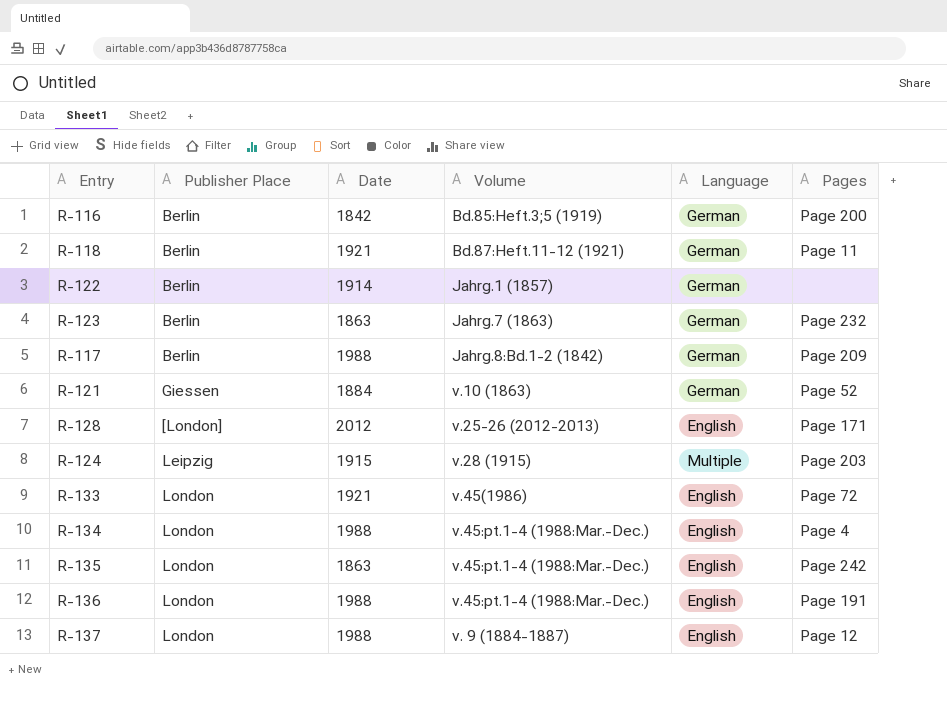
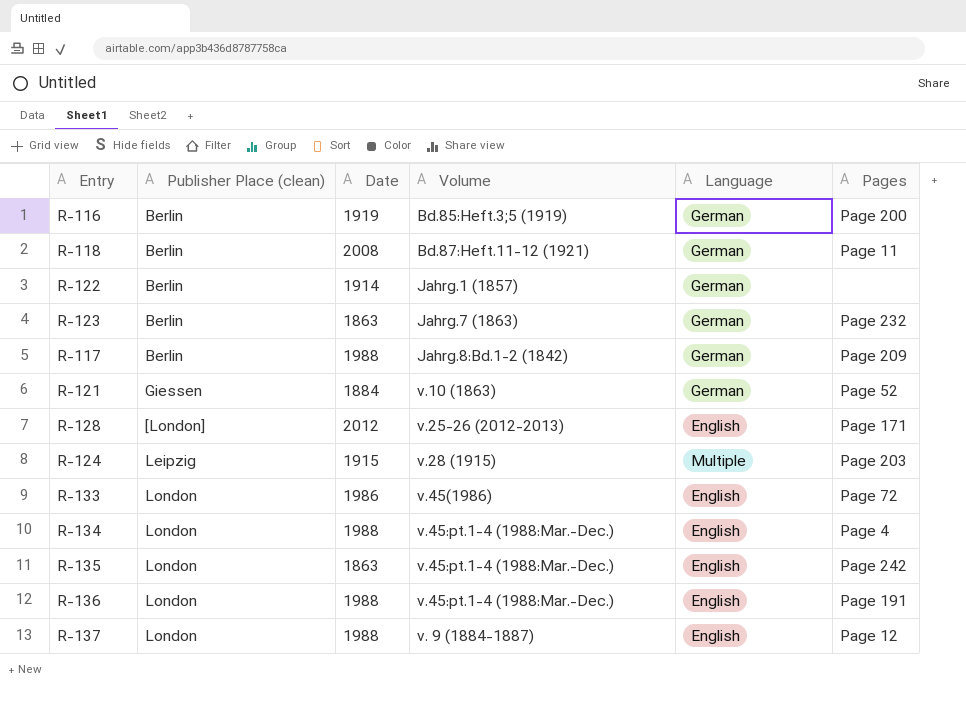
column name: Publisher Place -> Publisher Place (clean)
R-116 | Date: 1842 -> 1919
R-118 | Date: 1921 -> 2008
R-133 | Date: 1921 -> 1986

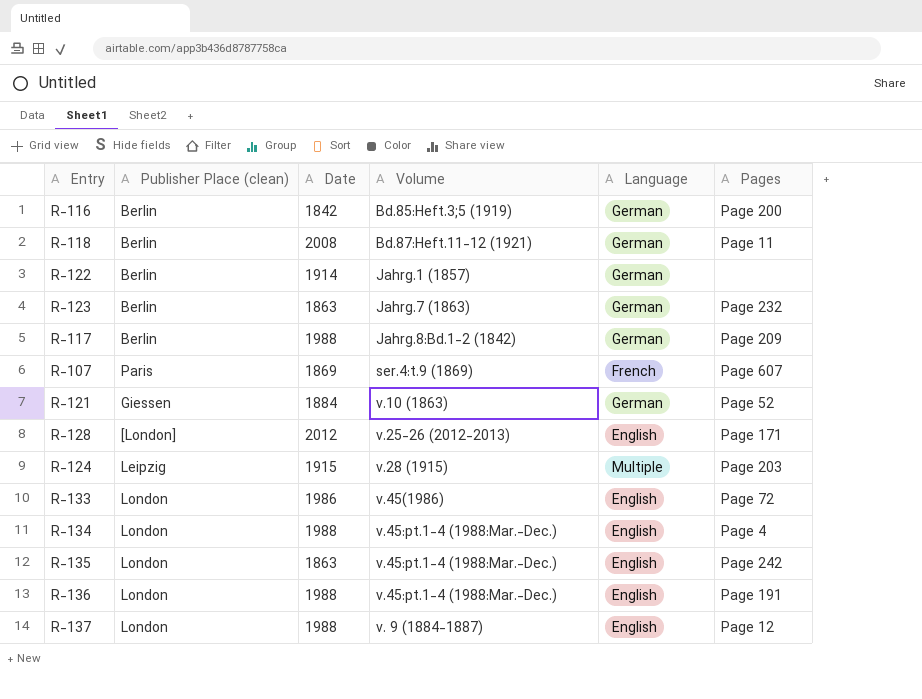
R-116 | Date: 1919 -> 1842
row R-107: none -> Paris | 1869 | ser.4:t.9 (1869) | French | Page 607

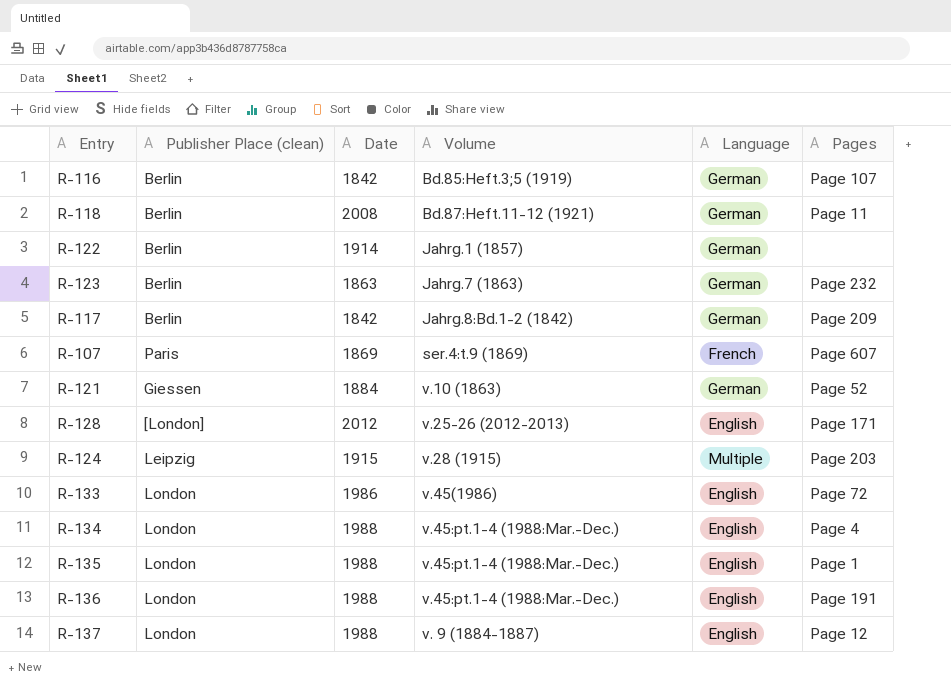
R-116 | Pages: Page 200 -> Page 107
R-117 | Date: 1988 -> 1842
R-135 | Date: 1863 -> 1988
R-135 | Pages: Page 242 -> Page 1

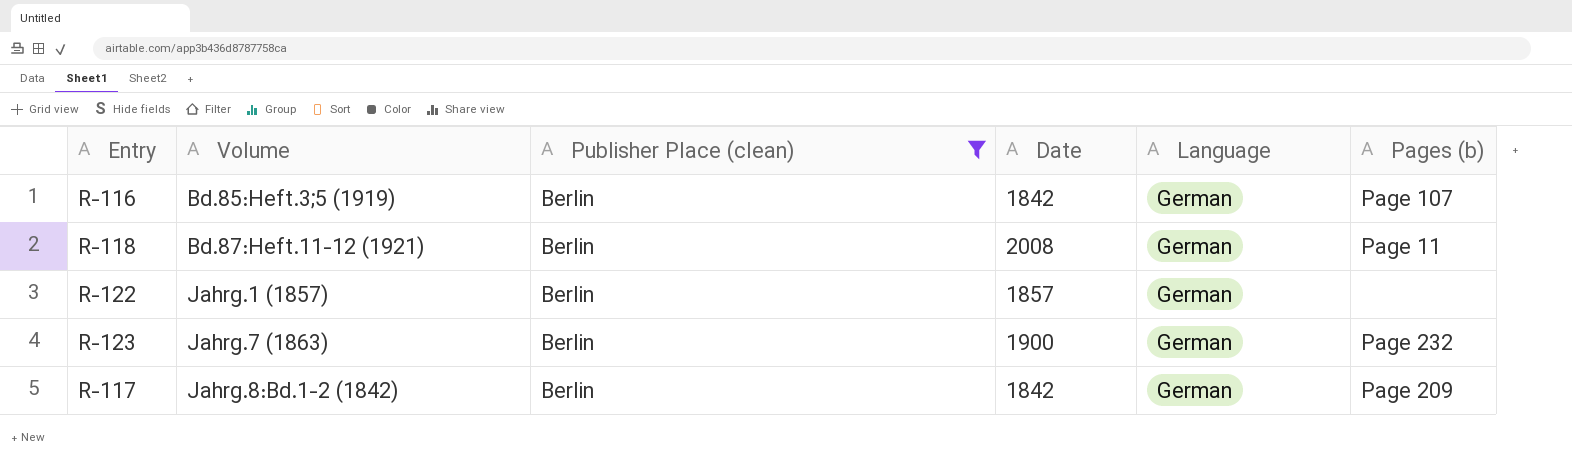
filter: none -> Publisher Place (clean) = Berlin
column Volume | position: 4 -> 2
column name: Pages -> Pages (b)
R-122 | Date: 1914 -> 1857
R-123 | Date: 1863 -> 1900

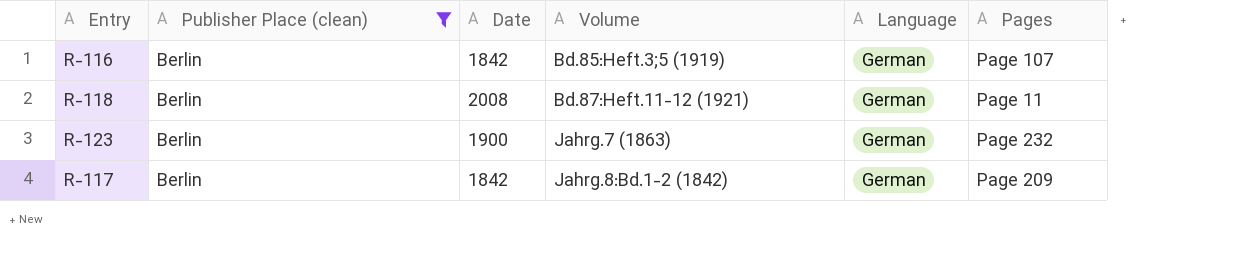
column Volume | position: 2 -> 4
column name: Pages (b) -> Pages
row R-122: Jahrg.1 (1857) | Berlin | 1857 | German | none -> none

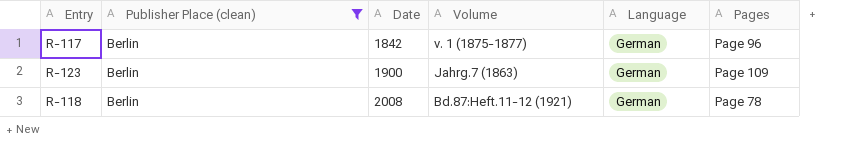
row order: Volume ascending -> Date ascending
row R-116: Berlin | 1842 | Bd.85:Heft.3;5 (1919) | German | Page 107 -> none
R-117 | Volume: Jahrg.8:Bd.1-2 (1842) -> v. 1 (1875-1877)
R-117 | Pages: Page 209 -> Page 96
R-123 | Pages: Page 232 -> Page 109
R-118 | Pages: Page 11 -> Page 78

